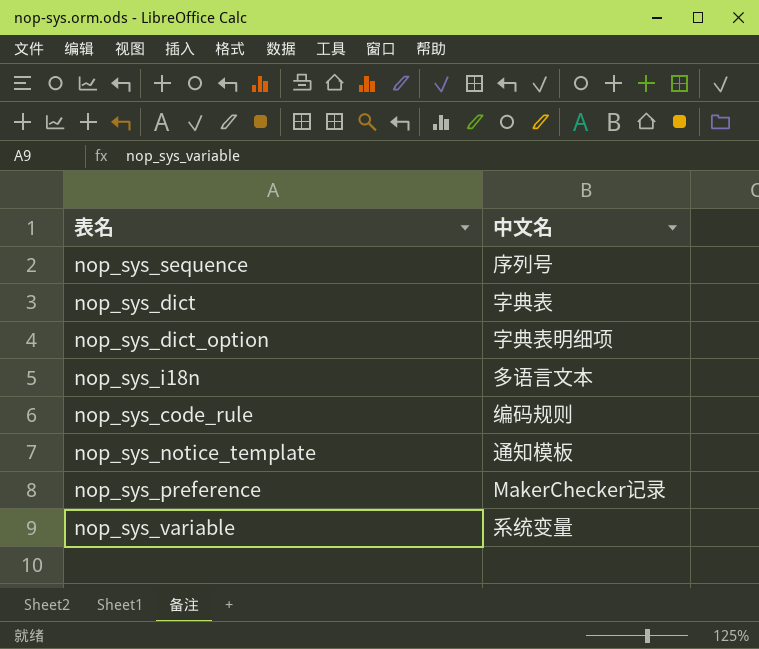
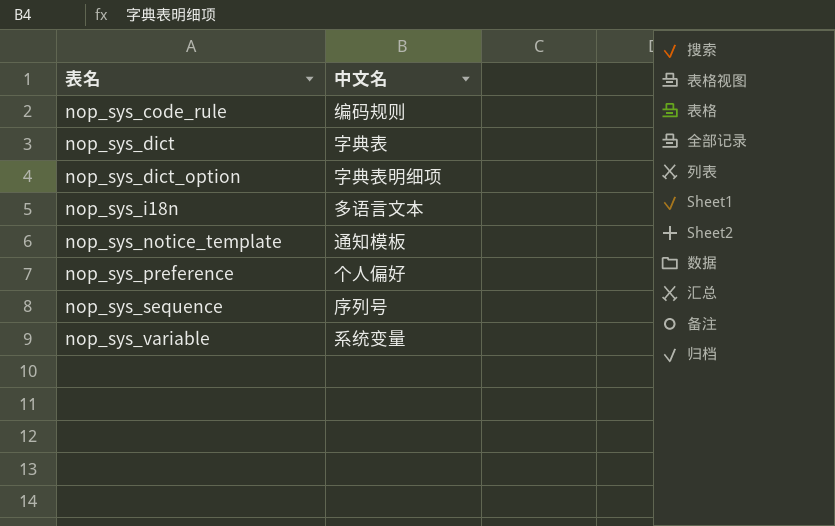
row order: none -> 表名 ascending
nop_sys_preference | 中文名: MakerChecker记录 -> 个人偏好

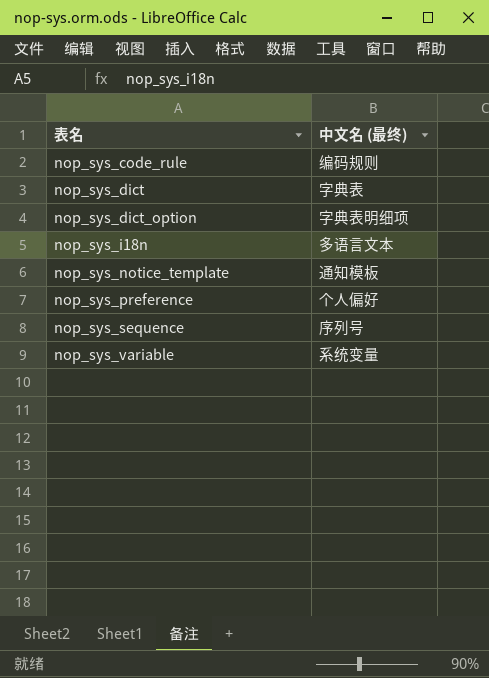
column name: 中文名 -> 中文名 (最终)

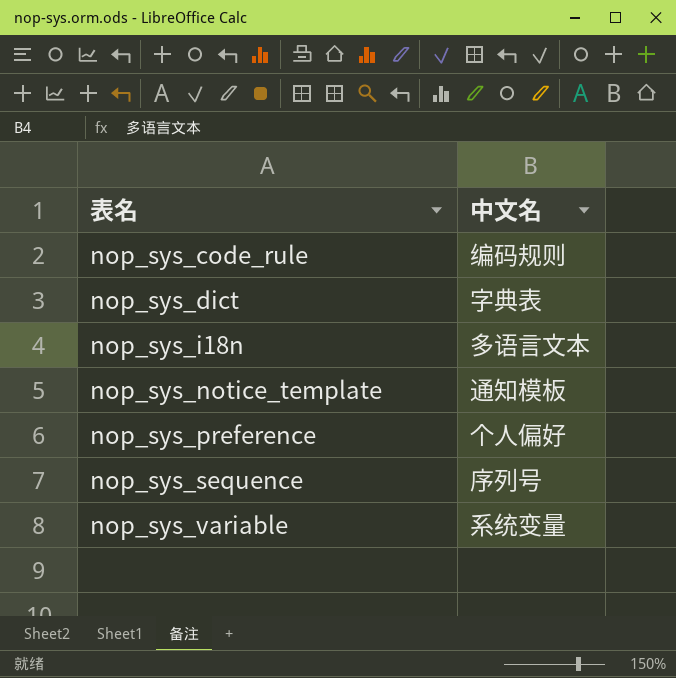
column name: 中文名 (最终) -> 中文名
row nop_sys_dict_option: 字典表明细项 -> none

